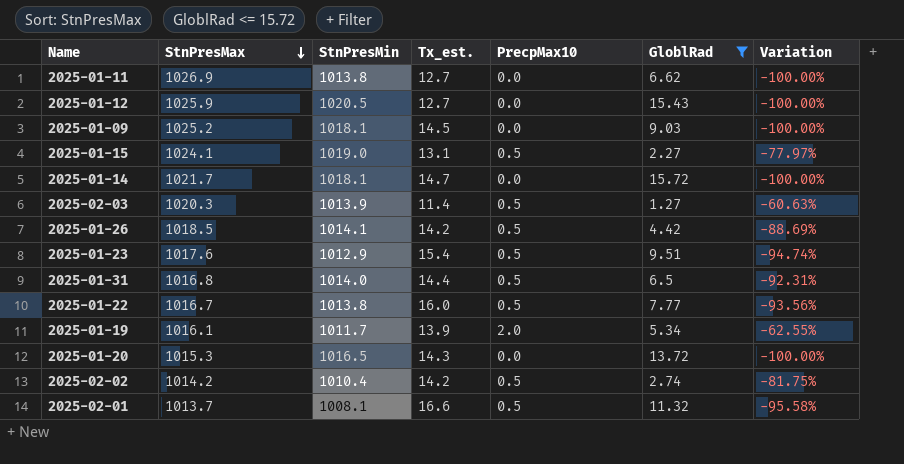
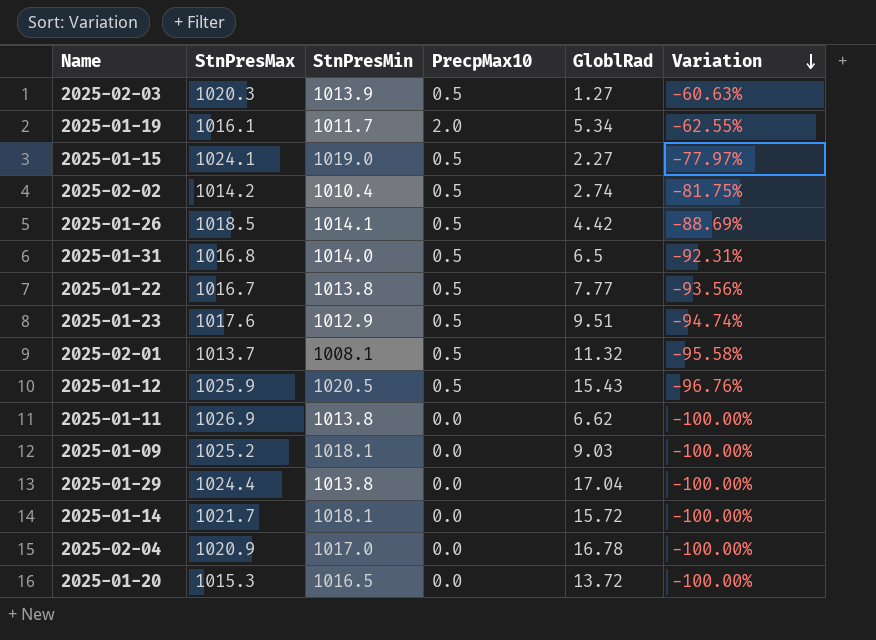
filter: GloblRad <= 15.72 -> none
row order: StnPresMax descending -> Variation descending
column Tx_est. | position: 4 -> none
2025-01-12 | PrecpMax10: 0.0 -> 0.5
2025-01-12 | Variation: -100.00% -> -96.76%

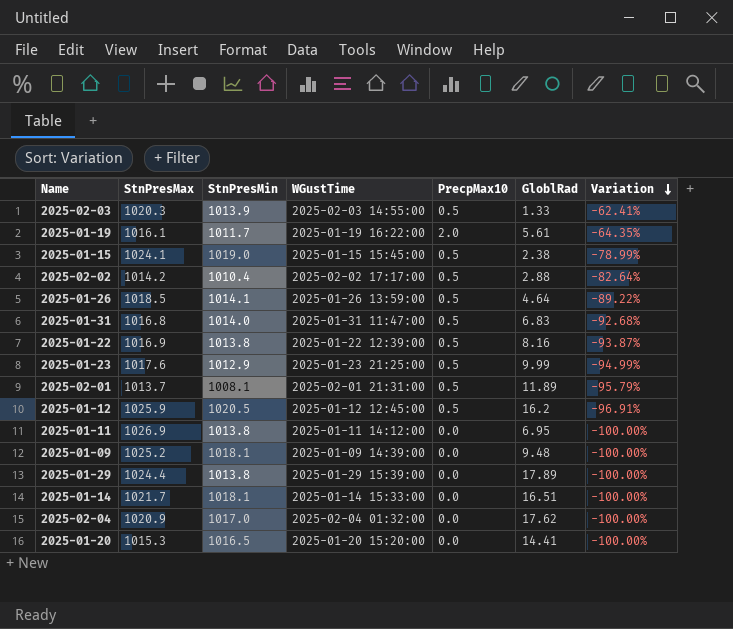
column WGustTime | position: none -> 4
2025-02-03 | GloblRad: 1.27 -> 1.33
2025-02-03 | Variation: -60.63% -> -62.41%
2025-01-19 | GloblRad: 5.34 -> 5.61
2025-01-19 | Variation: -62.55% -> -64.35%
2025-01-15 | GloblRad: 2.27 -> 2.38
2025-01-15 | Variation: -77.97% -> -78.99%
2025-02-02 | GloblRad: 2.74 -> 2.88
2025-02-02 | Variation: -81.75% -> -82.64%
2025-01-26 | GloblRad: 4.42 -> 4.64
2025-01-26 | Variation: -88.69% -> -89.22%
2025-01-31 | GloblRad: 6.5 -> 6.83
2025-01-31 | Variation: -92.31% -> -92.68%
2025-01-22 | StnPresMax: 1016.7 -> 1016.9
2025-01-22 | GloblRad: 7.77 -> 8.16
2025-01-22 | Variation: -93.56% -> -93.87%
2025-01-23 | GloblRad: 9.51 -> 9.99
2025-01-23 | Variation: -94.74% -> -94.99%
2025-02-01 | GloblRad: 11.32 -> 11.89
2025-02-01 | Variation: -95.58% -> -95.79%
2025-01-12 | GloblRad: 15.43 -> 16.2
2025-01-12 | Variation: -96.76% -> -96.91%
2025-01-11 | GloblRad: 6.62 -> 6.95
2025-01-09 | GloblRad: 9.03 -> 9.48
2025-01-29 | GloblRad: 17.04 -> 17.89
2025-01-14 | GloblRad: 15.72 -> 16.51
2025-02-04 | GloblRad: 16.78 -> 17.62
2025-01-20 | GloblRad: 13.72 -> 14.41

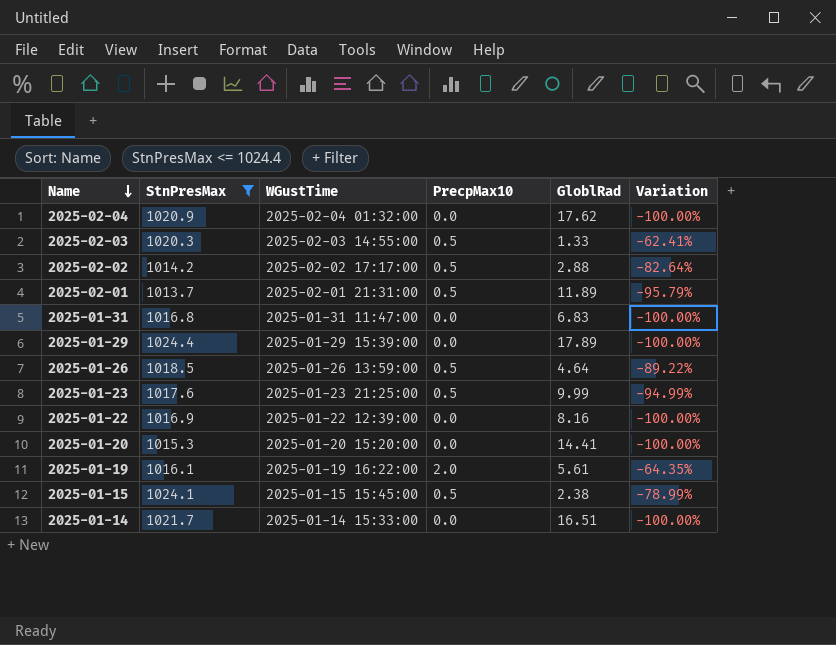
filter: none -> StnPresMax <= 1024.4
row order: Variation descending -> Name descending
column StnPresMin | position: 3 -> none
2025-01-31 | PrecpMax10: 0.5 -> 0.0
2025-01-31 | Variation: -92.68% -> -100.00%
2025-01-22 | PrecpMax10: 0.5 -> 0.0
2025-01-22 | Variation: -93.87% -> -100.00%

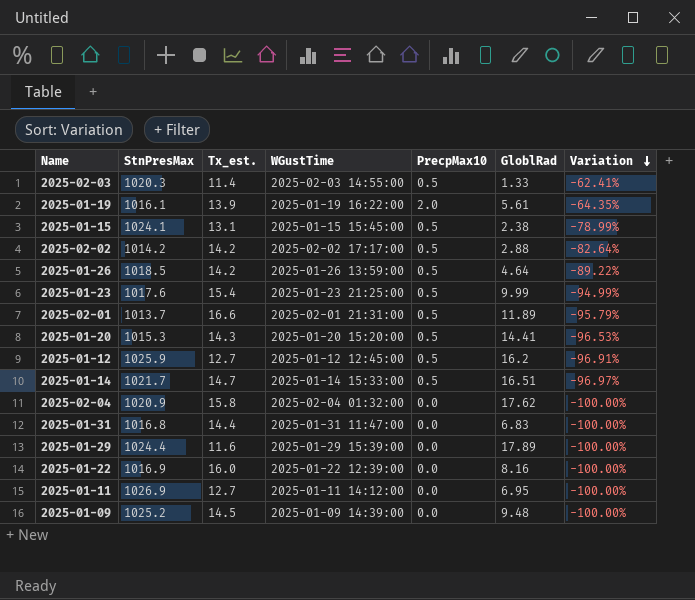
filter: StnPresMax <= 1024.4 -> none
row order: Name descending -> Variation descending
column Tx_est. | position: none -> 3
2025-01-20 | PrecpMax10: 0.0 -> 0.5
2025-01-20 | Variation: -100.00% -> -96.53%
2025-01-14 | PrecpMax10: 0.0 -> 0.5
2025-01-14 | Variation: -100.00% -> -96.97%

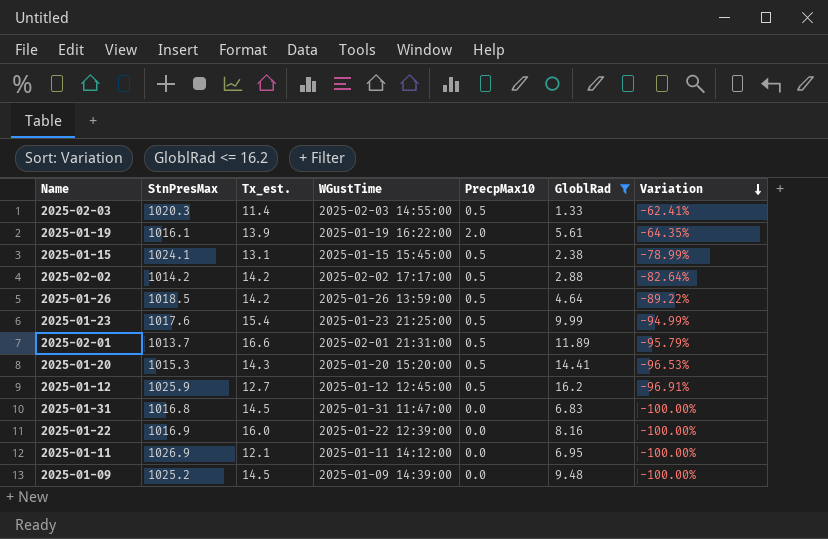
filter: none -> GloblRad <= 16.2
2025-01-31 | Tx_est.: 14.4 -> 14.5
2025-01-11 | Tx_est.: 12.7 -> 12.1

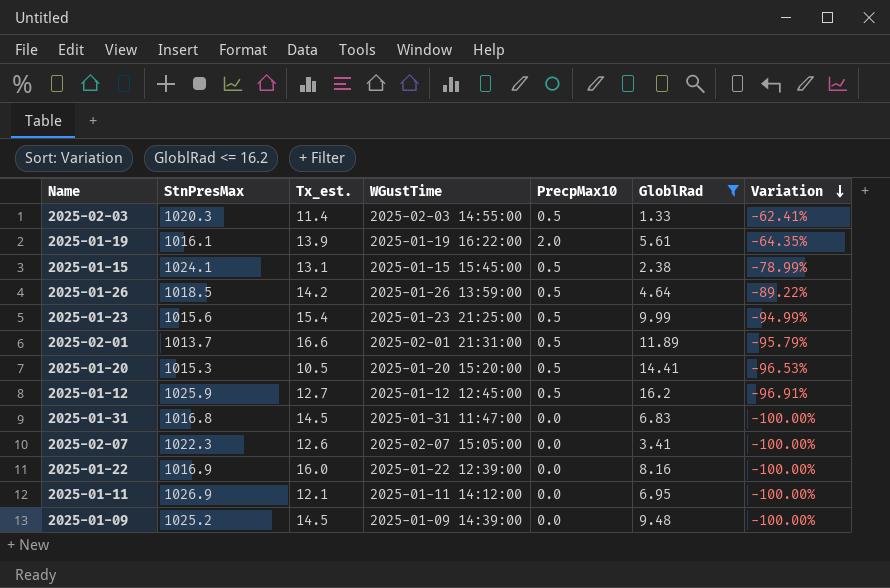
row 2025-02-02: 1014.2 | 14.2 | 2025-02-02 17:17:00 | 0.5 | 2.88 | -82.64% -> none
2025-01-23 | StnPresMax: 1017.6 -> 1015.6
2025-01-20 | Tx_est.: 14.3 -> 10.5
row 2025-02-07: none -> 1022.3 | 12.6 | 2025-02-07 15:05:00 | 0.0 | 3.41 | -100.00%

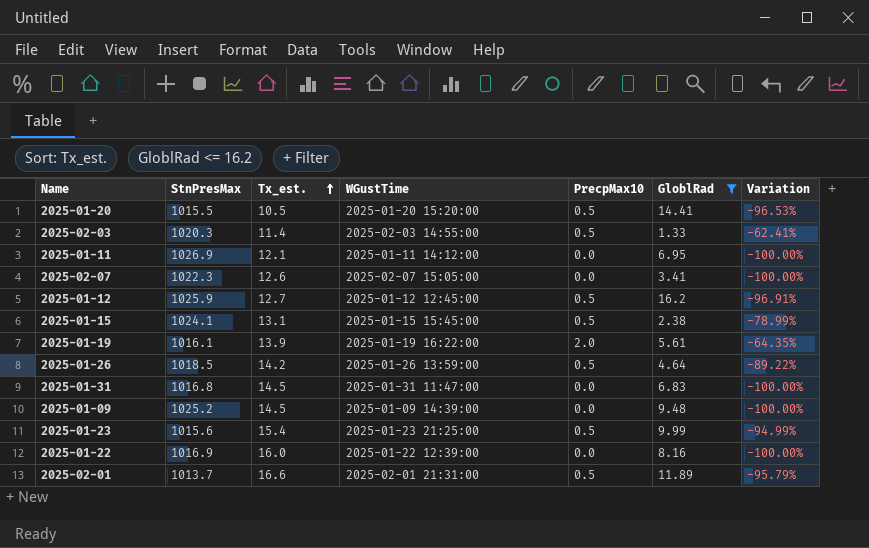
row order: Variation descending -> Tx_est. ascending
2025-01-20 | StnPresMax: 1015.3 -> 1015.5

